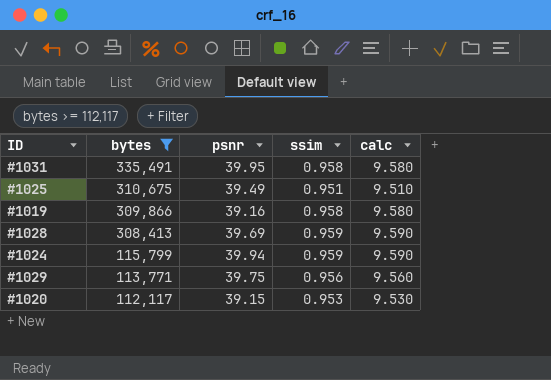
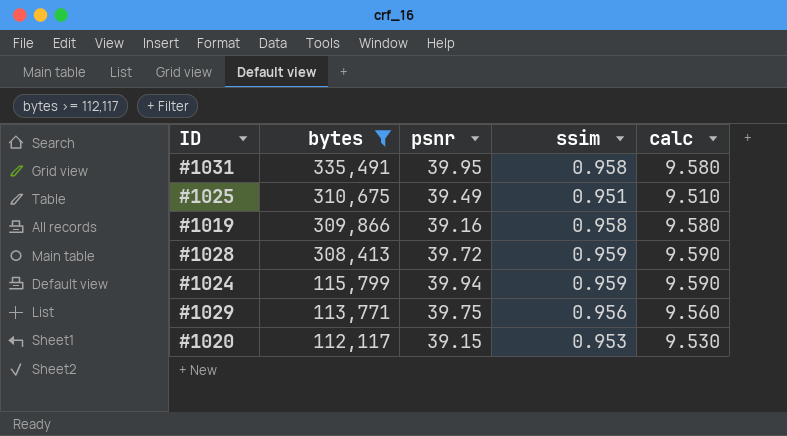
#1028 | psnr: 39.69 -> 39.72

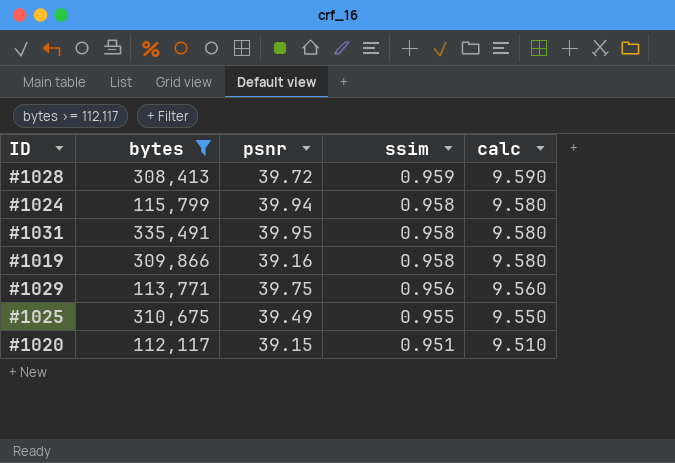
row order: bytes descending -> ssim descending
#1024 | ssim: 0.959 -> 0.958
#1024 | calc: 9.590 -> 9.580
#1025 | ssim: 0.951 -> 0.955
#1025 | calc: 9.510 -> 9.550
#1020 | ssim: 0.953 -> 0.951
#1020 | calc: 9.530 -> 9.510

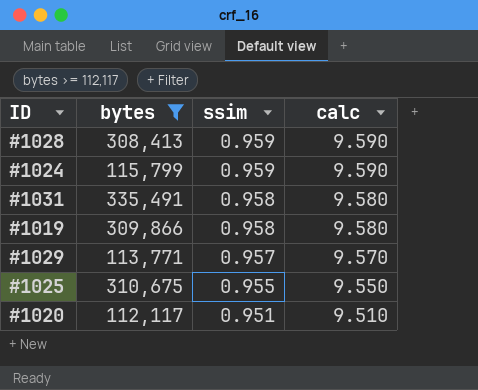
column psnr | position: 3 -> none
#1024 | ssim: 0.958 -> 0.959
#1024 | calc: 9.580 -> 9.590
#1029 | ssim: 0.956 -> 0.957
#1029 | calc: 9.560 -> 9.570

